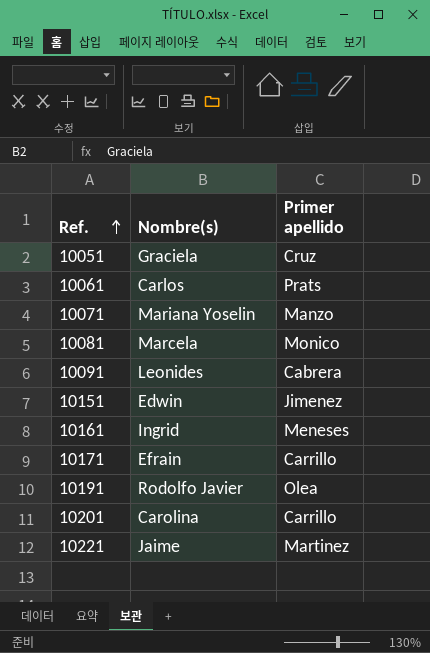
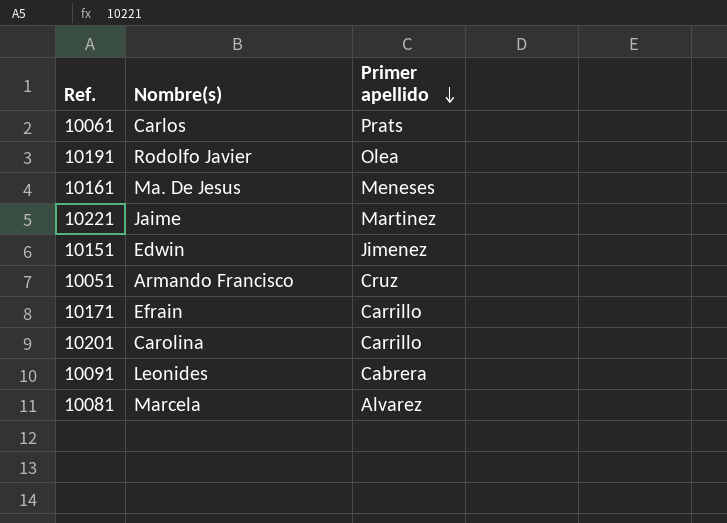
row order: Ref. ascending -> Primer apellido descending
row 10071: Mariana Yoselin | Manzo -> none
10161 | Nombre(s): Ingrid -> Ma. De Jesus
10051 | Nombre(s): Graciela -> Armando Francisco
10081 | Primer apellido: Monico -> Alvarez

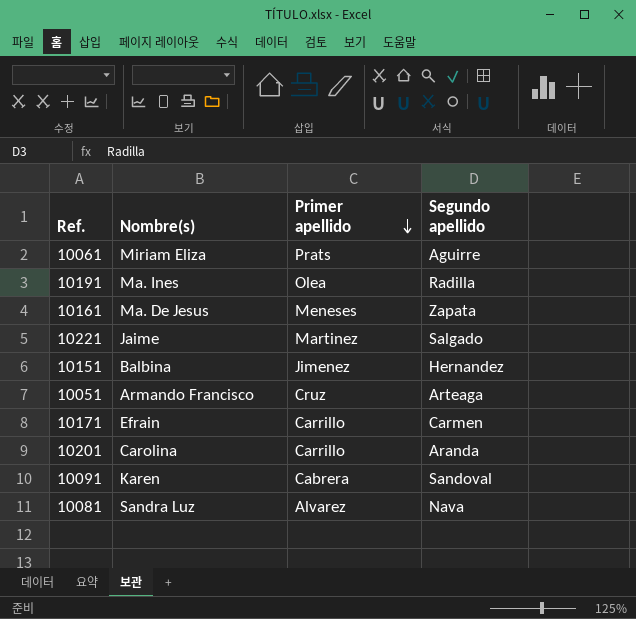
column Segundo apellido | position: none -> 4
10061 | Nombre(s): Carlos -> Miriam Eliza
10191 | Nombre(s): Rodolfo Javier -> Ma. Ines
10151 | Nombre(s): Edwin -> Balbina
10091 | Nombre(s): Leonides -> Karen
10081 | Nombre(s): Marcela -> Sandra Luz

